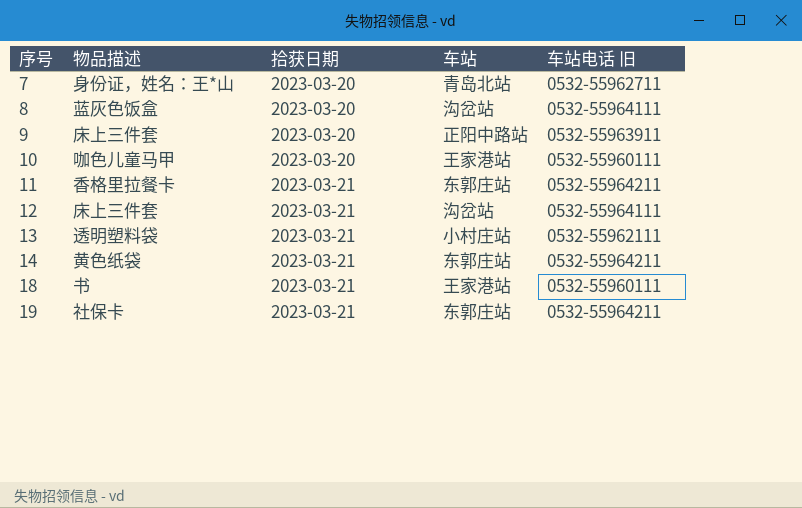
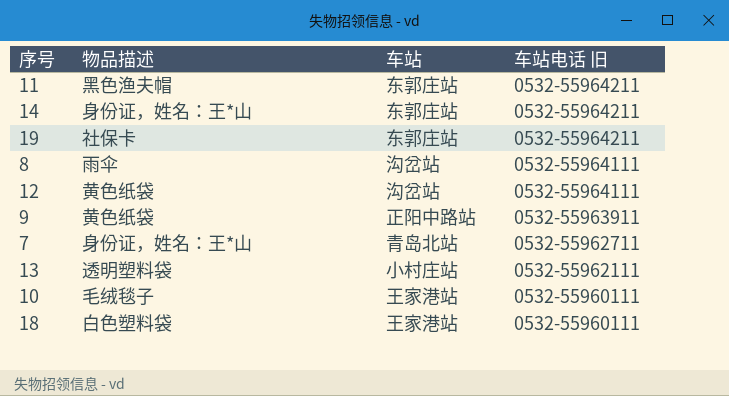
row order: 序号 ascending -> 车站电话 旧 descending
column 拾获日期 | position: 3 -> none
11 | 物品描述: 香格里拉餐卡 -> 黑色渔夫帽
14 | 物品描述: 黄色纸袋 -> 身份证，姓名：王*山
8 | 物品描述: 蓝灰色饭盒 -> 雨伞
12 | 物品描述: 床上三件套 -> 黄色纸袋
9 | 物品描述: 床上三件套 -> 黄色纸袋
10 | 物品描述: 咖色儿童马甲 -> 毛绒毯子
18 | 物品描述: 书 -> 白色塑料袋

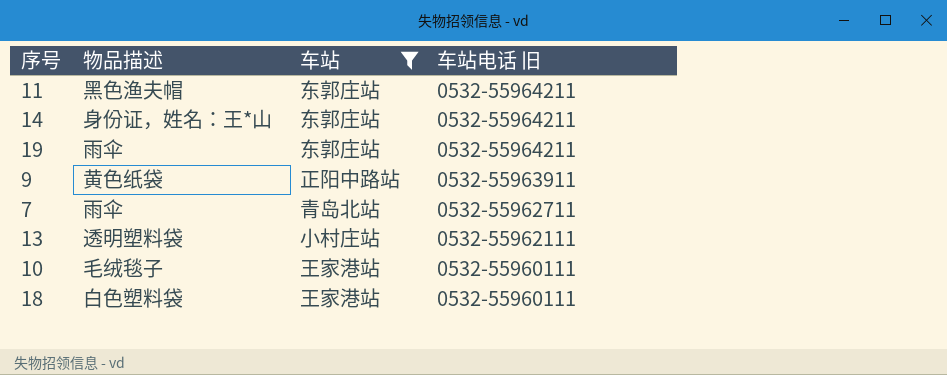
filter: none -> 车站 != 沟岔站
19 | 物品描述: 社保卡 -> 雨伞
7 | 物品描述: 身份证，姓名：王*山 -> 雨伞

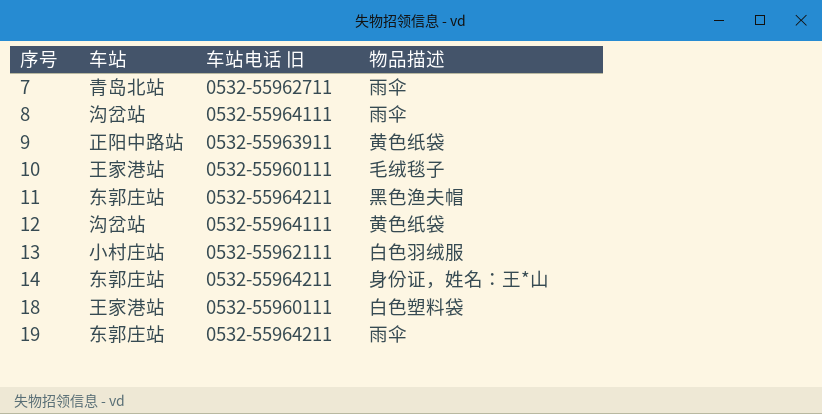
filter: 车站 != 沟岔站 -> none
row order: 车站电话 旧 descending -> 序号 ascending
column 物品描述 | position: 2 -> 4
13 | 物品描述: 透明塑料袋 -> 白色羽绒服

